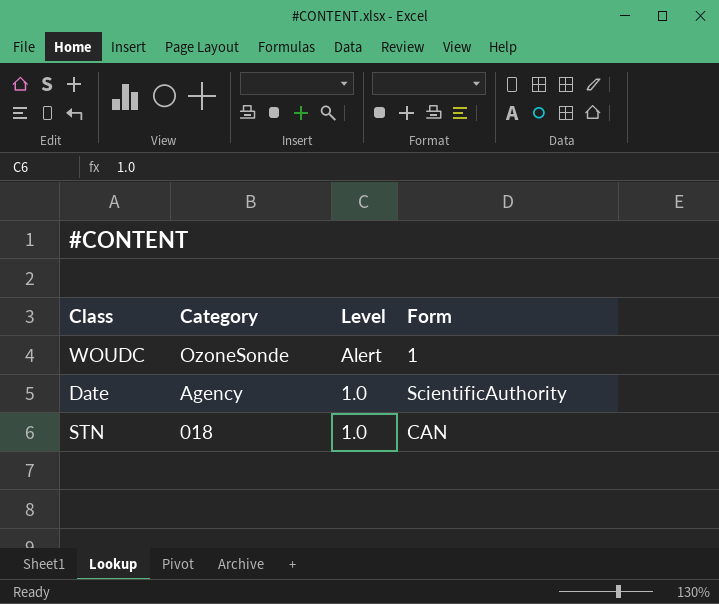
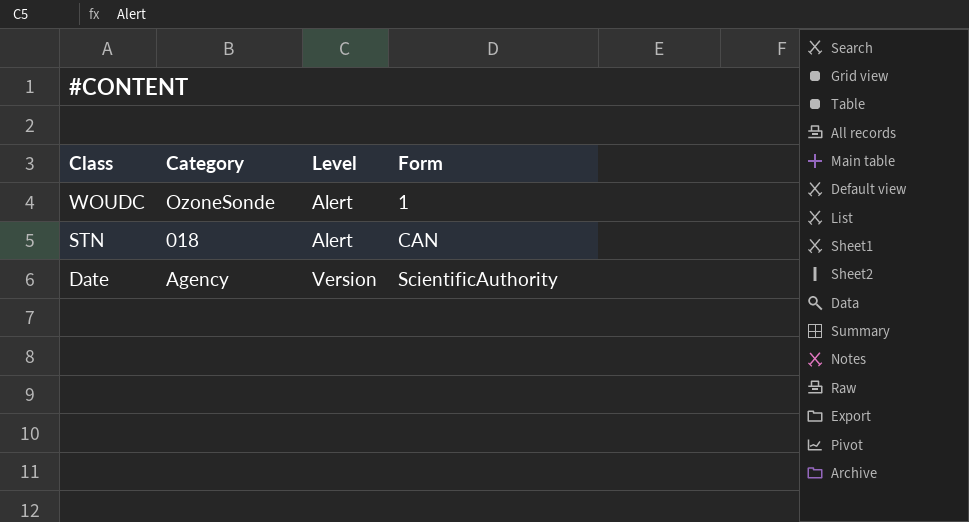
row order: Category descending -> Class descending
STN | Level: 1.0 -> Alert
Date | Level: 1.0 -> Version

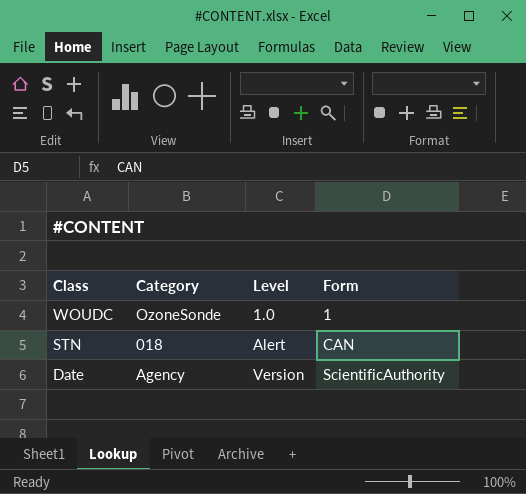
WOUDC | Level: Alert -> 1.0

